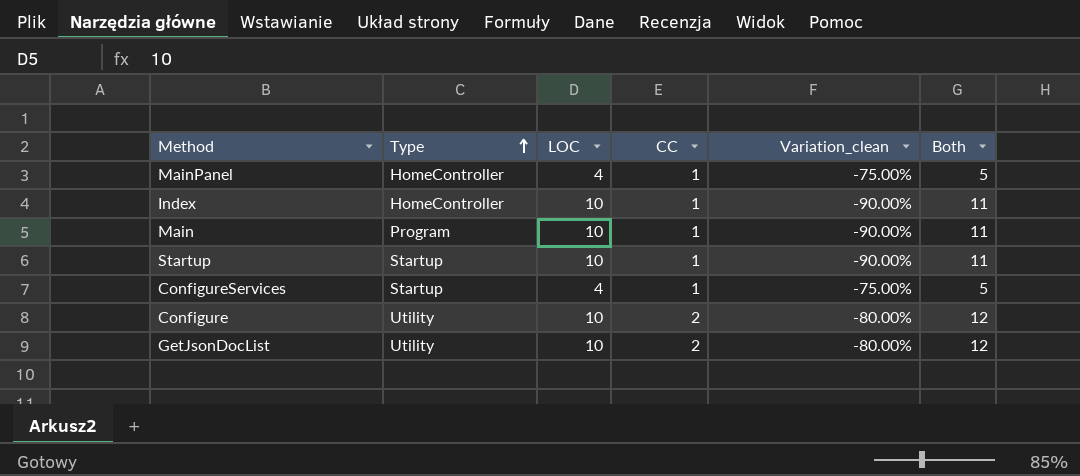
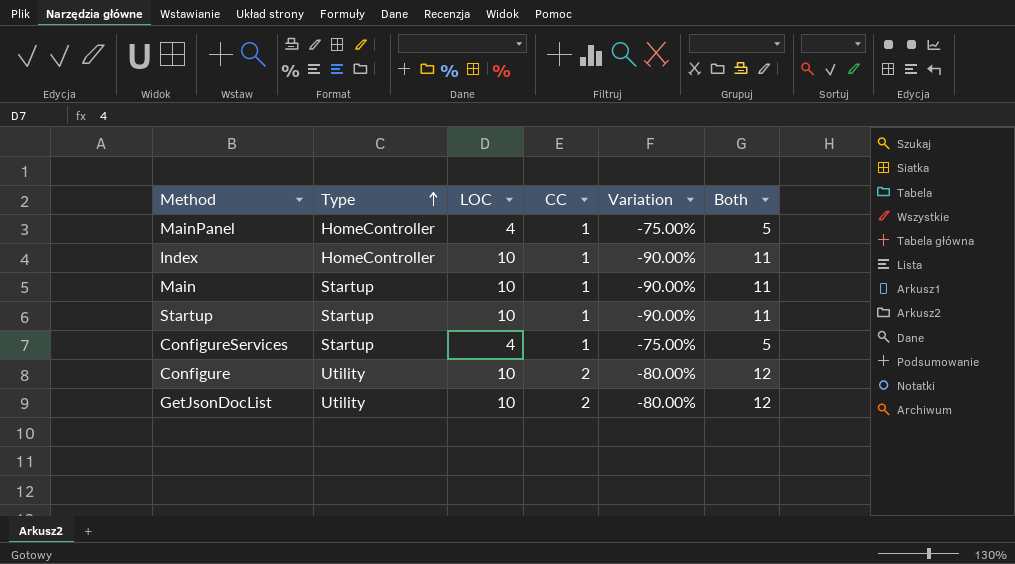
column name: Variation_clean -> Variation
Main | Type: Program -> Startup

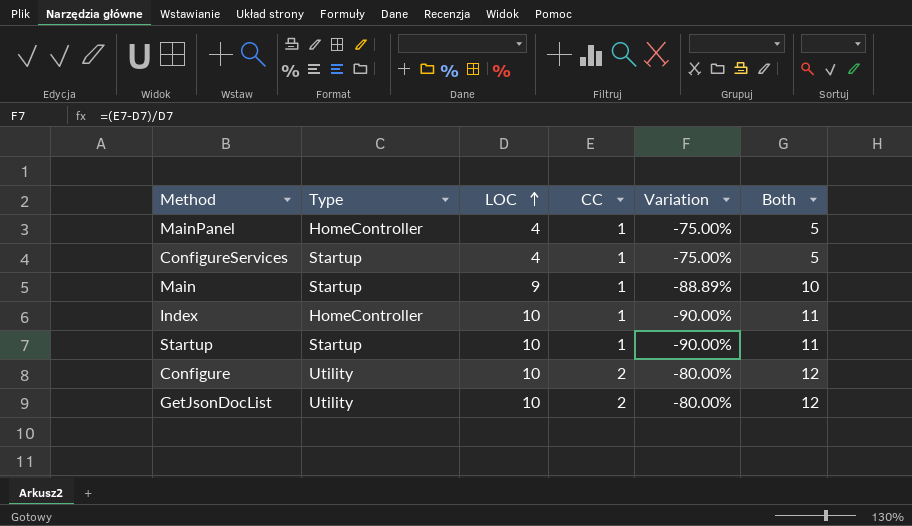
row order: Type ascending -> LOC ascending
Main | LOC: 10 -> 9
Main | Variation: -90.00% -> -88.89%
Main | Both: 11 -> 10

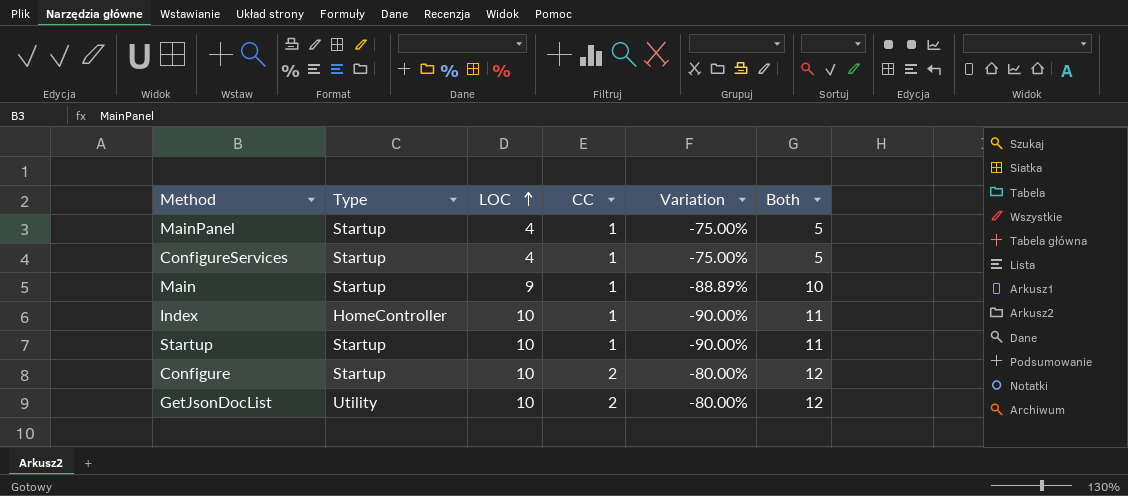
MainPanel | Type: HomeController -> Startup
Configure | Type: Utility -> Startup

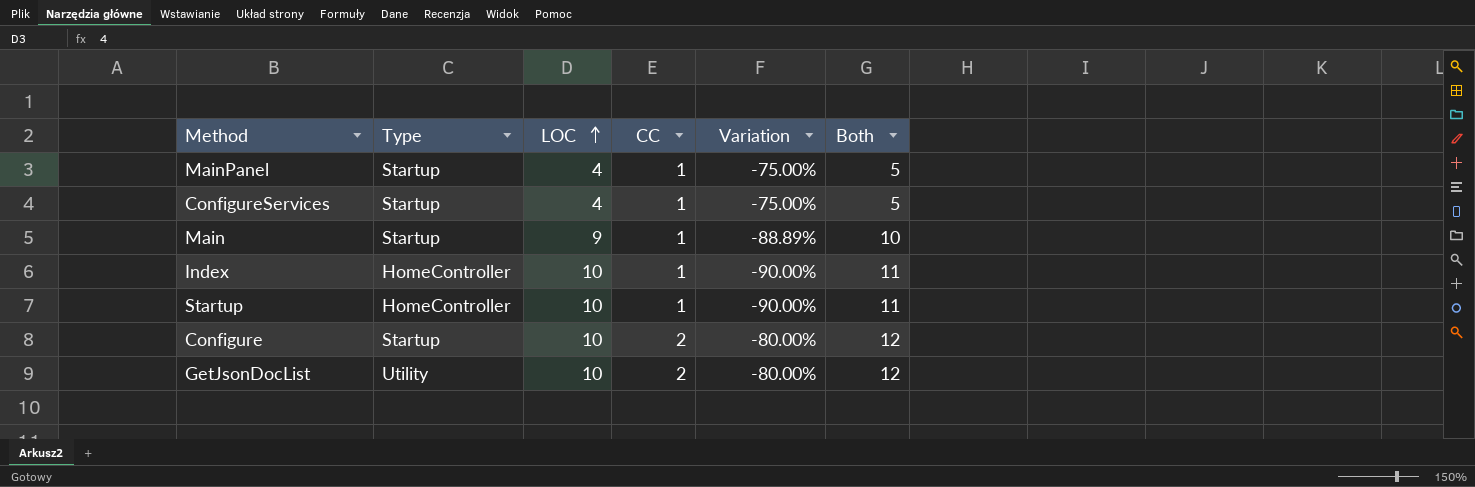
Startup | Type: Startup -> HomeController

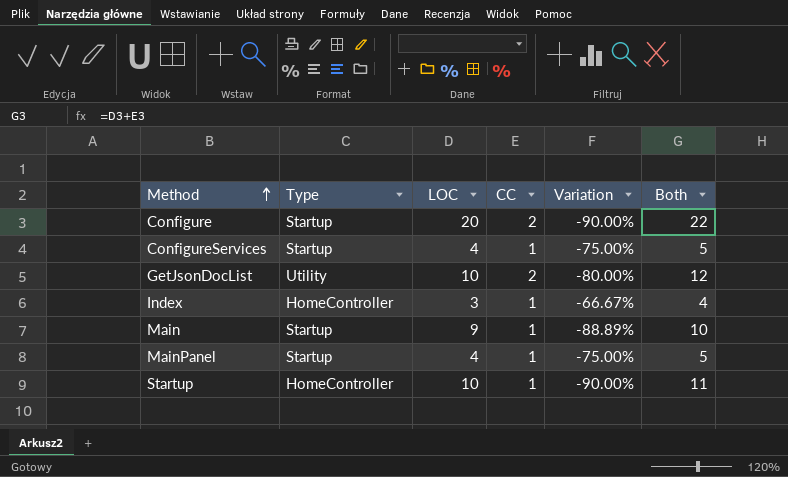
row order: LOC ascending -> Method ascending
Configure | LOC: 10 -> 20
Configure | Variation: -80.00% -> -90.00%
Configure | Both: 12 -> 22
Index | LOC: 10 -> 3
Index | Variation: -90.00% -> -66.67%
Index | Both: 11 -> 4

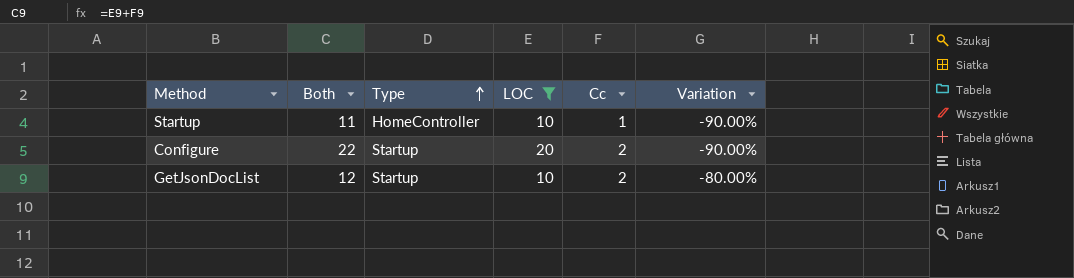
filter: none -> LOC >= 10
row order: Method ascending -> Type ascending
column Both | position: 6 -> 2
column name: CC -> Cc
GetJsonDocList | Type: Utility -> Startup

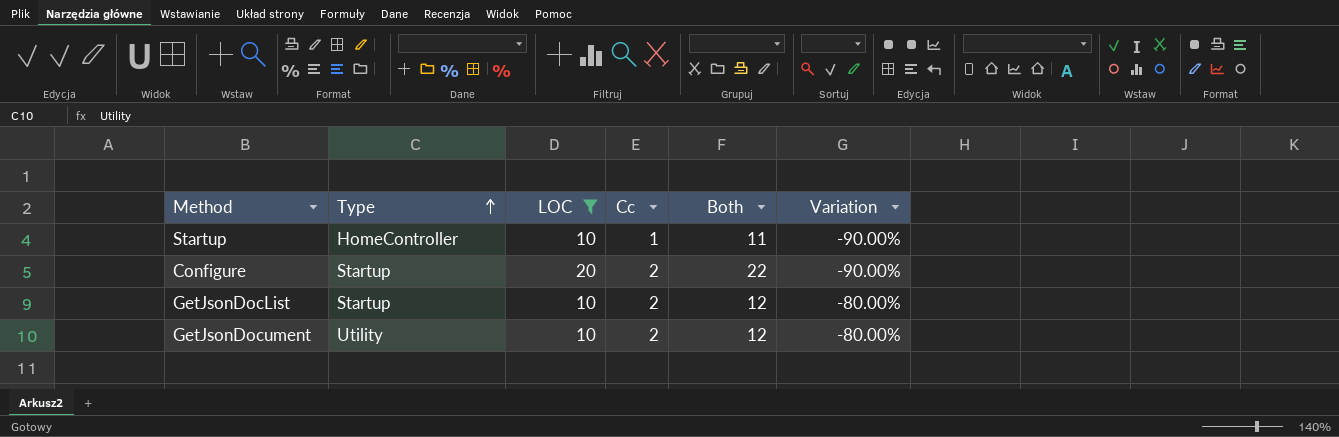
column Both | position: 2 -> 5
row GetJsonDocument: none -> Utility | 10 | 2 | 12 | -80.00%

